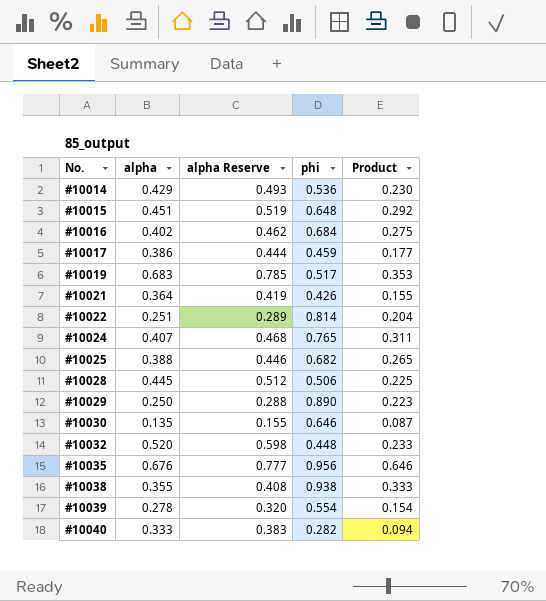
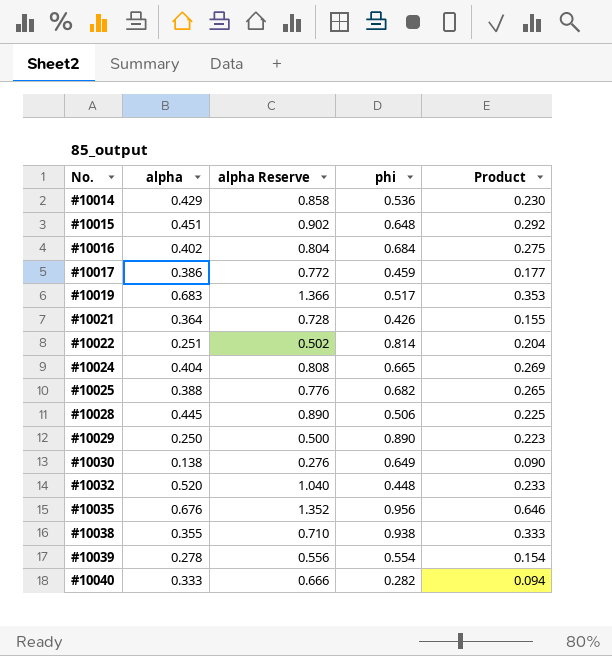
column alpha Reserve | formula: [alpha] * 1.15 -> [alpha] * 2
#10024 | alpha: 0.407 -> 0.404
#10024 | phi: 0.765 -> 0.665
#10024 | Product: 0.311 -> 0.269
#10030 | alpha: 0.135 -> 0.138
#10030 | phi: 0.646 -> 0.649
#10030 | Product: 0.087 -> 0.090

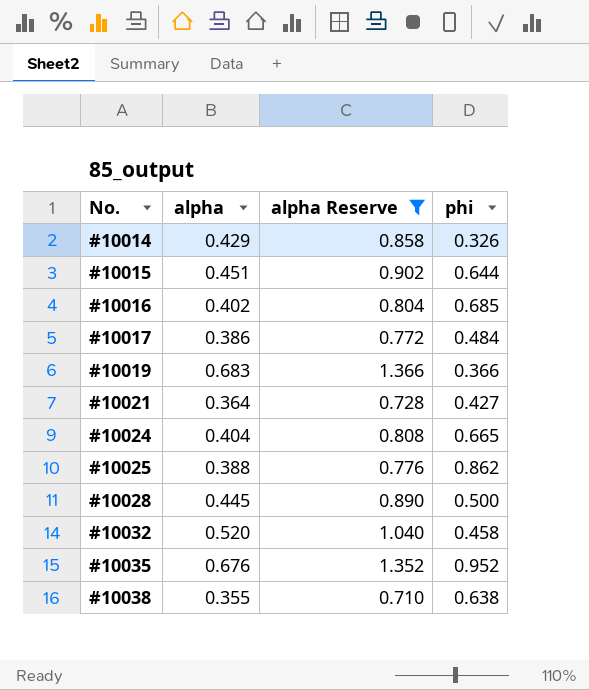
filter: none -> alpha Reserve >= 0.710
column Product | formula: [alpha] * [phi] -> none
#10014 | phi: 0.536 -> 0.326
#10015 | phi: 0.648 -> 0.644
#10016 | phi: 0.684 -> 0.685
#10017 | phi: 0.459 -> 0.484
#10019 | phi: 0.517 -> 0.366
#10021 | phi: 0.426 -> 0.427
#10025 | phi: 0.682 -> 0.862
#10028 | phi: 0.506 -> 0.500
#10032 | phi: 0.448 -> 0.458
#10035 | phi: 0.956 -> 0.952
#10038 | phi: 0.938 -> 0.638

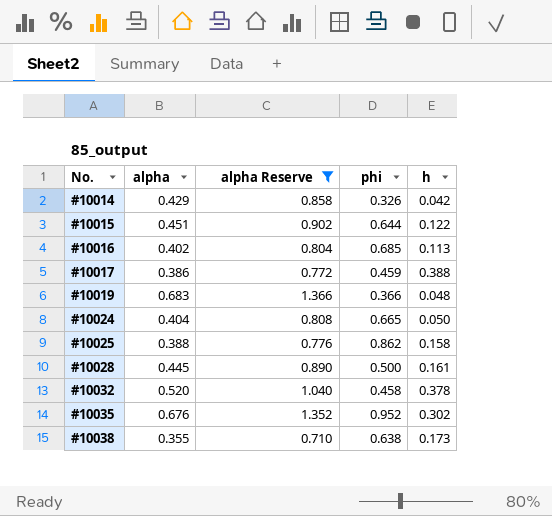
column h | position: none -> 5
row #10021: 0.364 | 0.728 | 0.427 -> none
#10017 | phi: 0.484 -> 0.459

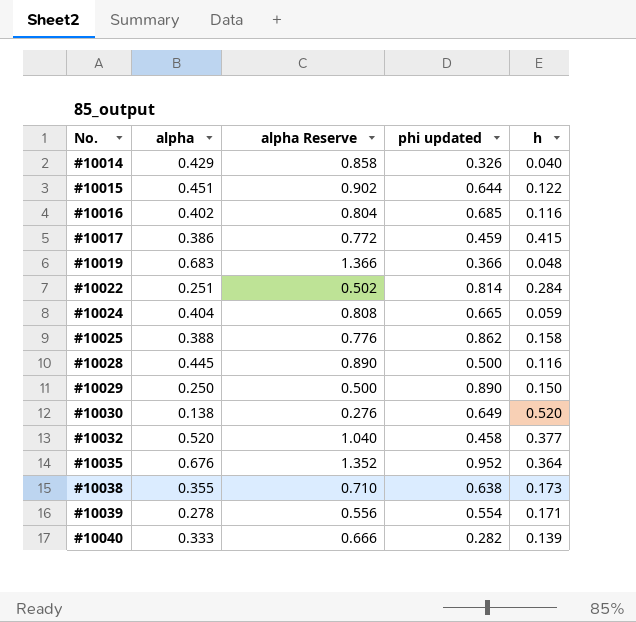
filter: alpha Reserve >= 0.710 -> none
column name: phi -> phi updated
#10014 | h: 0.042 -> 0.040
#10016 | h: 0.113 -> 0.116
#10017 | h: 0.388 -> 0.415
#10024 | h: 0.050 -> 0.059
#10028 | h: 0.161 -> 0.116
#10032 | h: 0.378 -> 0.377
#10035 | h: 0.302 -> 0.364

